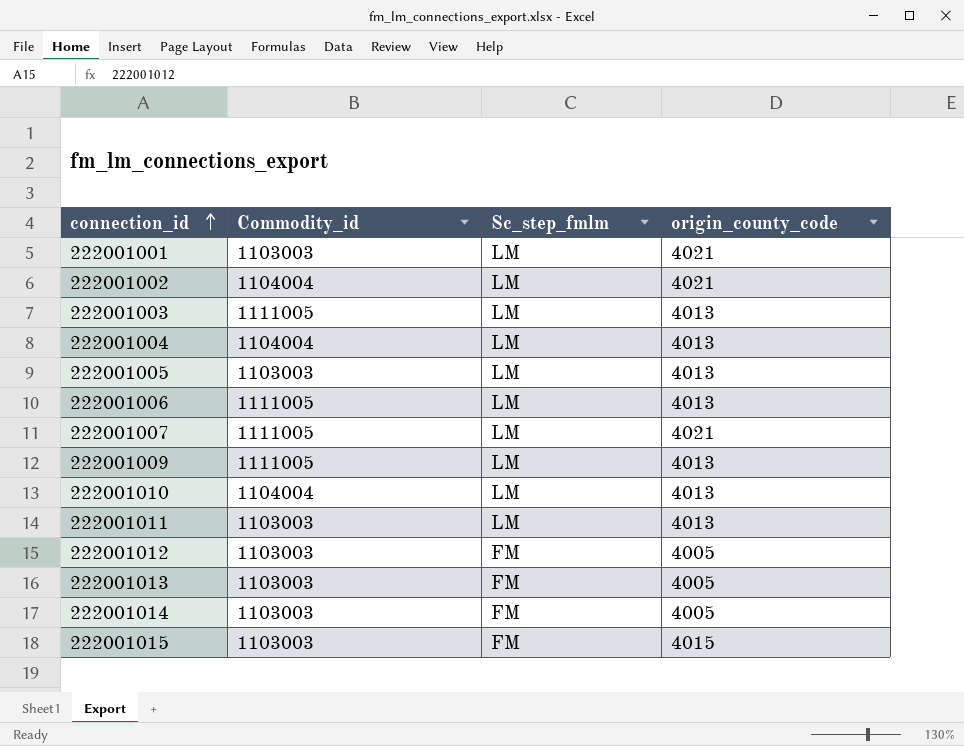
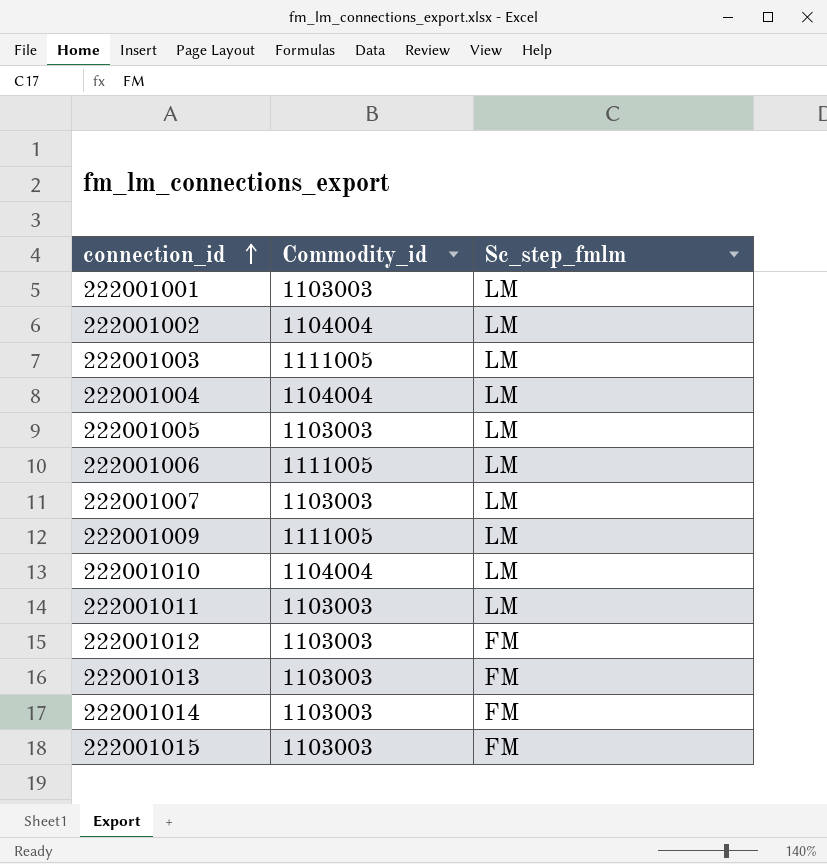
column origin_county_code | position: 4 -> none
222001007 | Commodity_id: 1111005 -> 1103003

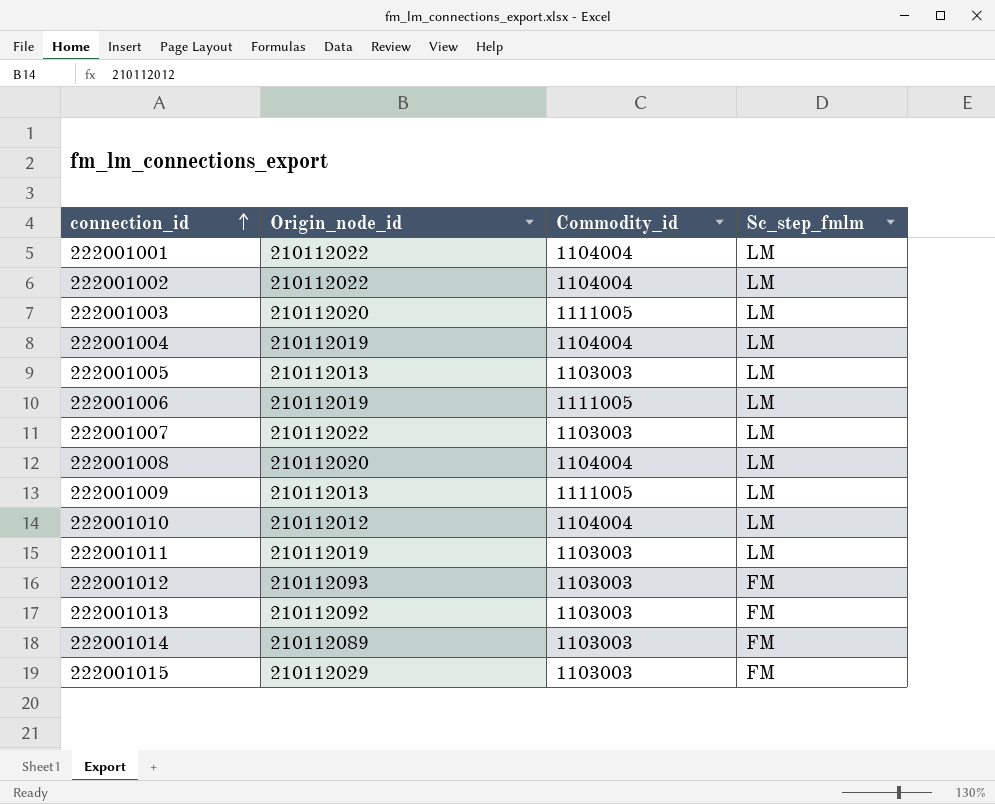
column Origin_node_id | position: none -> 2
222001001 | Commodity_id: 1103003 -> 1104004
row 222001008: none -> 210112020 | 1104004 | LM

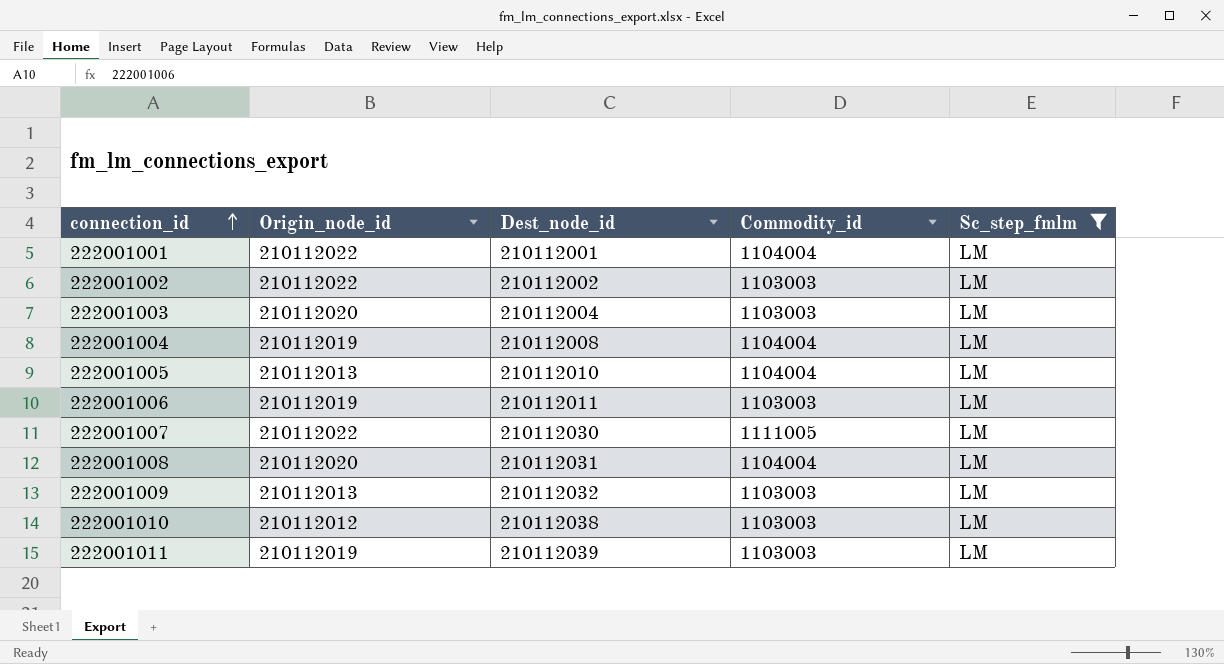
filter: none -> Sc_step_fmlm = LM
column Dest_node_id | position: none -> 3
222001002 | Commodity_id: 1104004 -> 1103003
222001003 | Commodity_id: 1111005 -> 1103003
222001005 | Commodity_id: 1103003 -> 1104004
222001006 | Commodity_id: 1111005 -> 1103003
222001007 | Commodity_id: 1103003 -> 1111005
222001009 | Commodity_id: 1111005 -> 1103003
222001010 | Commodity_id: 1104004 -> 1103003

